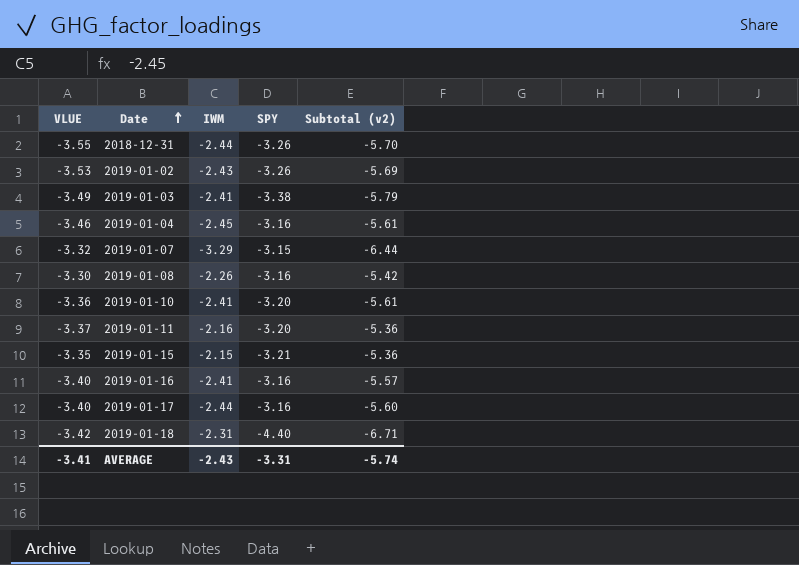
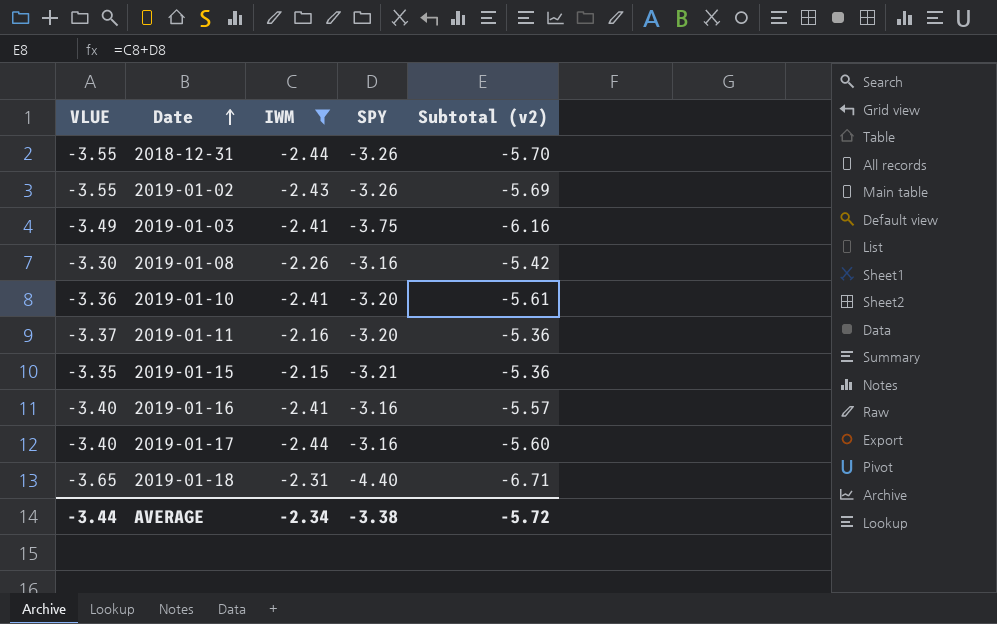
filter: none -> IWM >= -2.44
2019-01-02 | VLUE: -3.53 -> -3.55
2019-01-03 | SPY: -3.38 -> -3.75
2019-01-03 | Subtotal (v2): -5.79 -> -6.16
2019-01-18 | VLUE: -3.42 -> -3.65
AVERAGE | VLUE: -3.41 -> -3.44
AVERAGE | IWM: -2.43 -> -2.34
AVERAGE | SPY: -3.31 -> -3.38
AVERAGE | Subtotal (v2): -5.74 -> -5.72

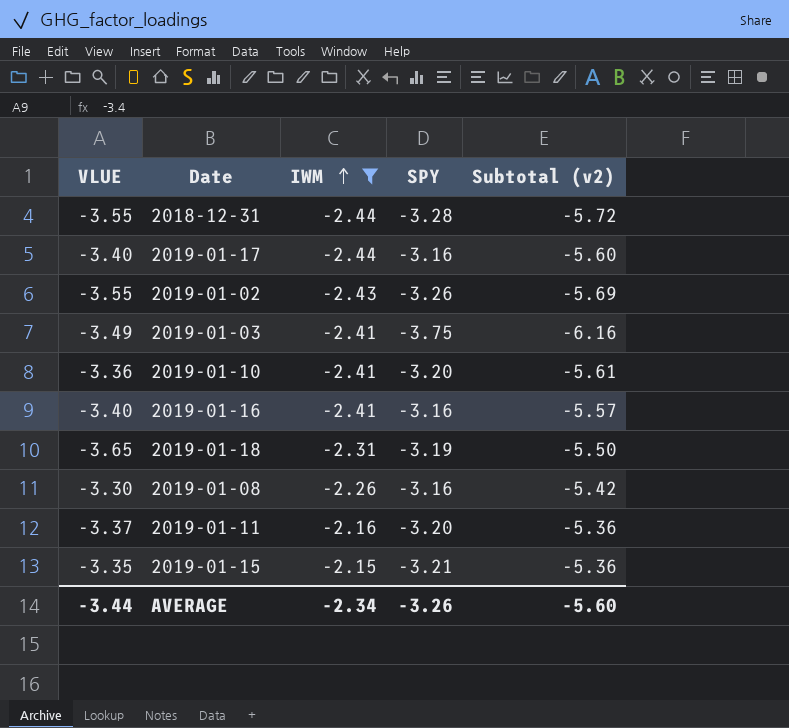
row order: Date ascending -> IWM ascending
2018-12-31 | SPY: -3.26 -> -3.28
2018-12-31 | Subtotal (v2): -5.70 -> -5.72
2019-01-18 | SPY: -4.40 -> -3.19
2019-01-18 | Subtotal (v2): -6.71 -> -5.50
AVERAGE | SPY: -3.38 -> -3.26
AVERAGE | Subtotal (v2): -5.72 -> -5.60

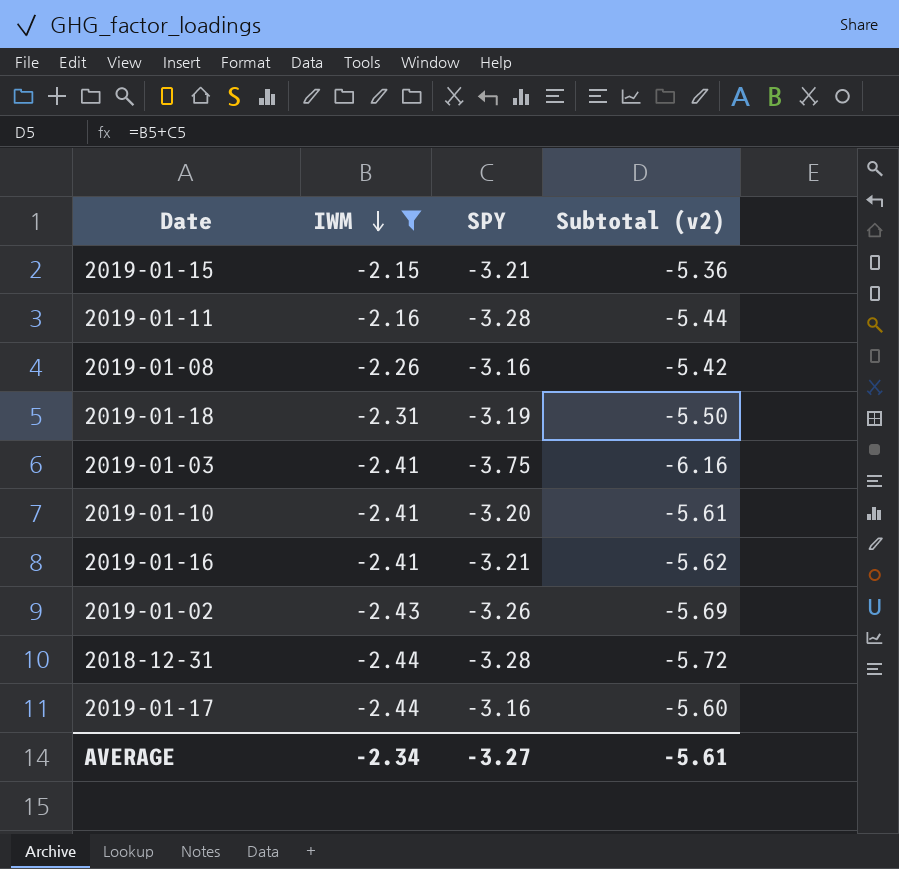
row order: IWM ascending -> IWM descending
column VLUE | position: 1 -> none
2019-01-11 | SPY: -3.20 -> -3.28
2019-01-11 | Subtotal (v2): -5.36 -> -5.44
2019-01-16 | SPY: -3.16 -> -3.21
2019-01-16 | Subtotal (v2): -5.57 -> -5.62
AVERAGE | SPY: -3.26 -> -3.27
AVERAGE | Subtotal (v2): -5.60 -> -5.61

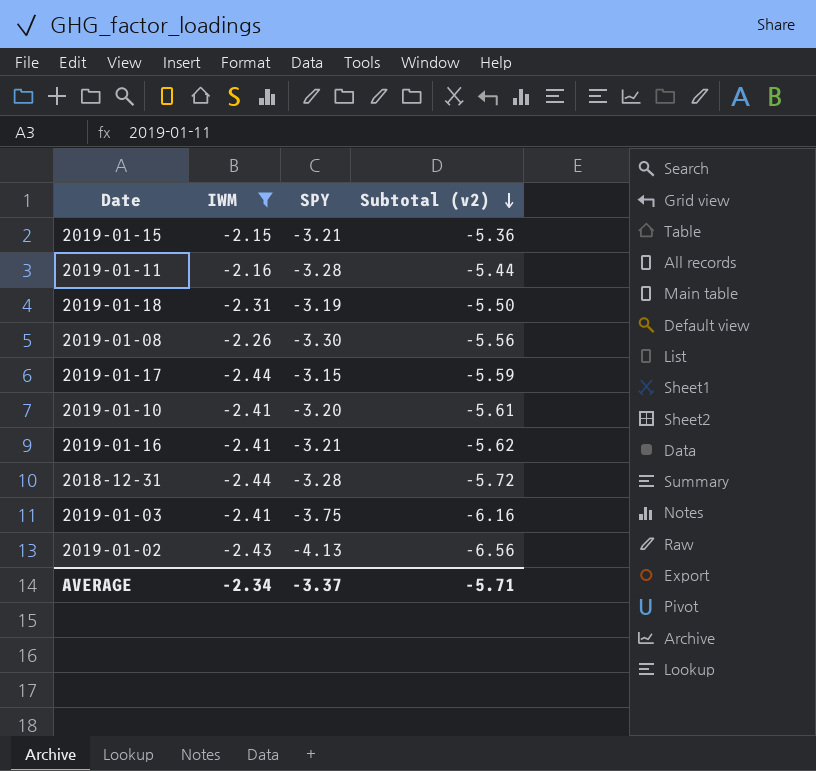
row order: IWM descending -> Subtotal (v2) descending
2019-01-08 | SPY: -3.16 -> -3.30
2019-01-08 | Subtotal (v2): -5.42 -> -5.56
2019-01-17 | SPY: -3.16 -> -3.15
2019-01-17 | Subtotal (v2): -5.60 -> -5.59
2019-01-02 | SPY: -3.26 -> -4.13
2019-01-02 | Subtotal (v2): -5.69 -> -6.56
AVERAGE | SPY: -3.27 -> -3.37
AVERAGE | Subtotal (v2): -5.61 -> -5.71

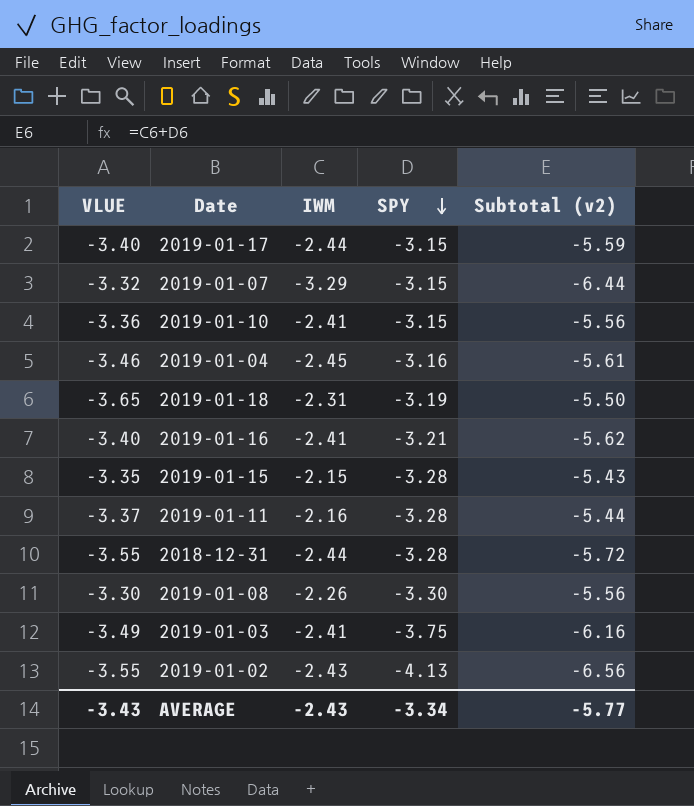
filter: IWM >= -2.44 -> none
row order: Subtotal (v2) descending -> SPY descending
column VLUE | position: none -> 1
2019-01-10 | SPY: -3.20 -> -3.15
2019-01-10 | Subtotal (v2): -5.61 -> -5.56
2019-01-15 | SPY: -3.21 -> -3.28
2019-01-15 | Subtotal (v2): -5.36 -> -5.43
AVERAGE | IWM: -2.34 -> -2.43
AVERAGE | SPY: -3.37 -> -3.34
AVERAGE | Subtotal (v2): -5.71 -> -5.77

